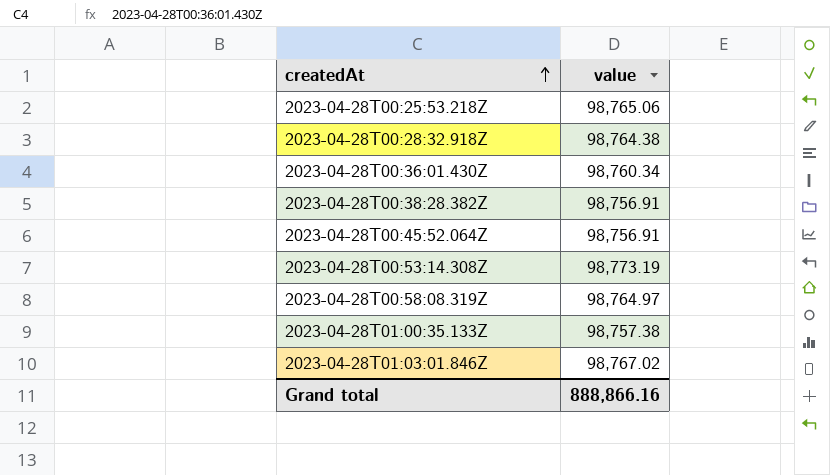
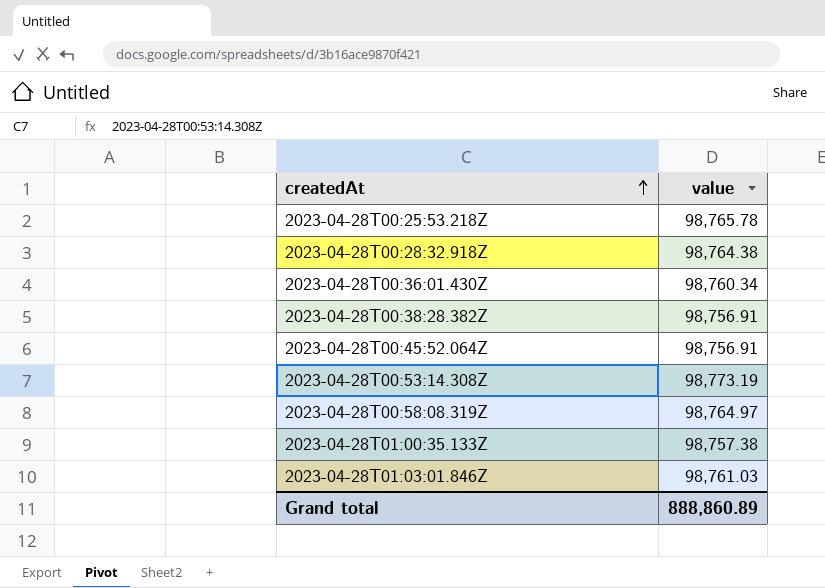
2023-04-28T00:25:53.218Z | value: 98,765.06 -> 98,765.78
2023-04-28T01:03:01.846Z | value: 98,767.02 -> 98,761.03
Grand total | value: 888,866.16 -> 888,860.89

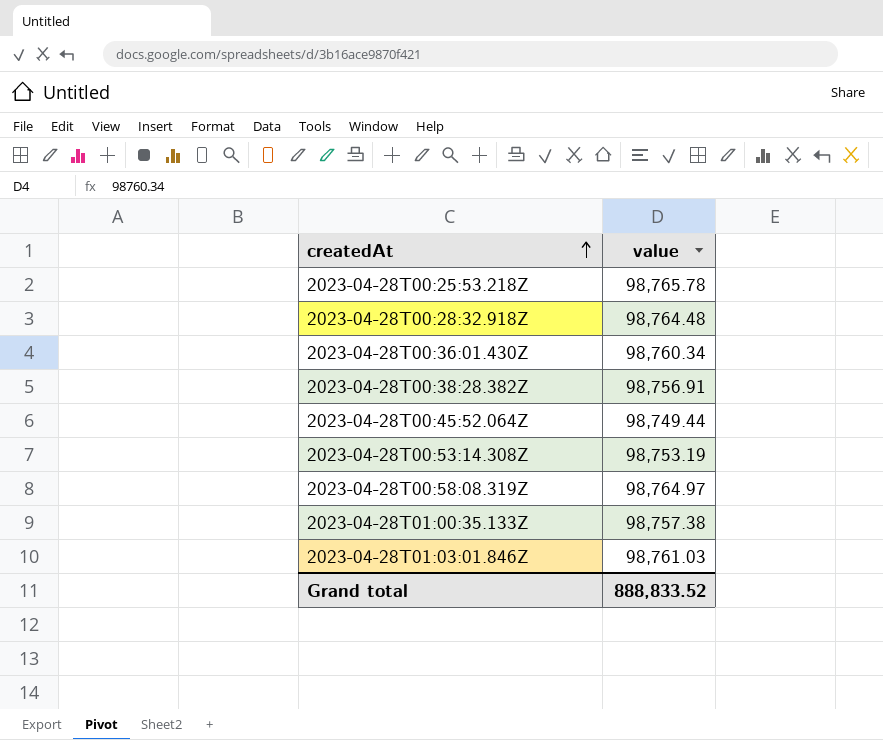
2023-04-28T00:28:32.918Z | value: 98,764.38 -> 98,764.48
2023-04-28T00:45:52.064Z | value: 98,756.91 -> 98,749.44
2023-04-28T00:53:14.308Z | value: 98,773.19 -> 98,753.19
Grand total | value: 888,860.89 -> 888,833.52

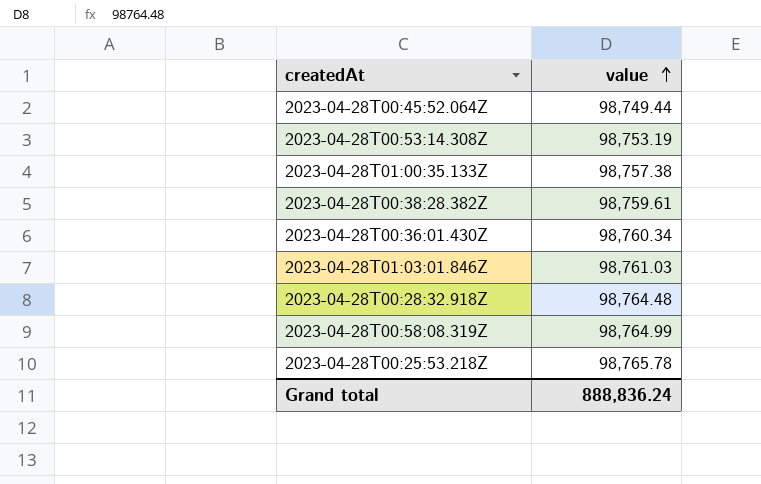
row order: createdAt ascending -> value ascending
2023-04-28T00:38:28.382Z | value: 98,756.91 -> 98,759.61
2023-04-28T00:58:08.319Z | value: 98,764.97 -> 98,764.99
Grand total | value: 888,833.52 -> 888,836.24

